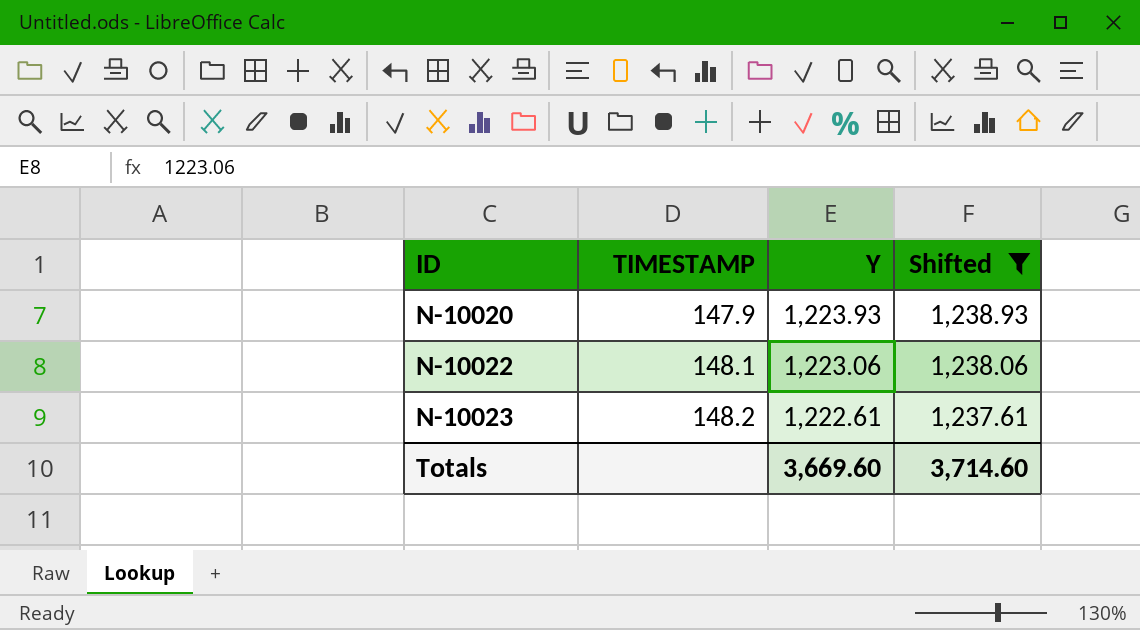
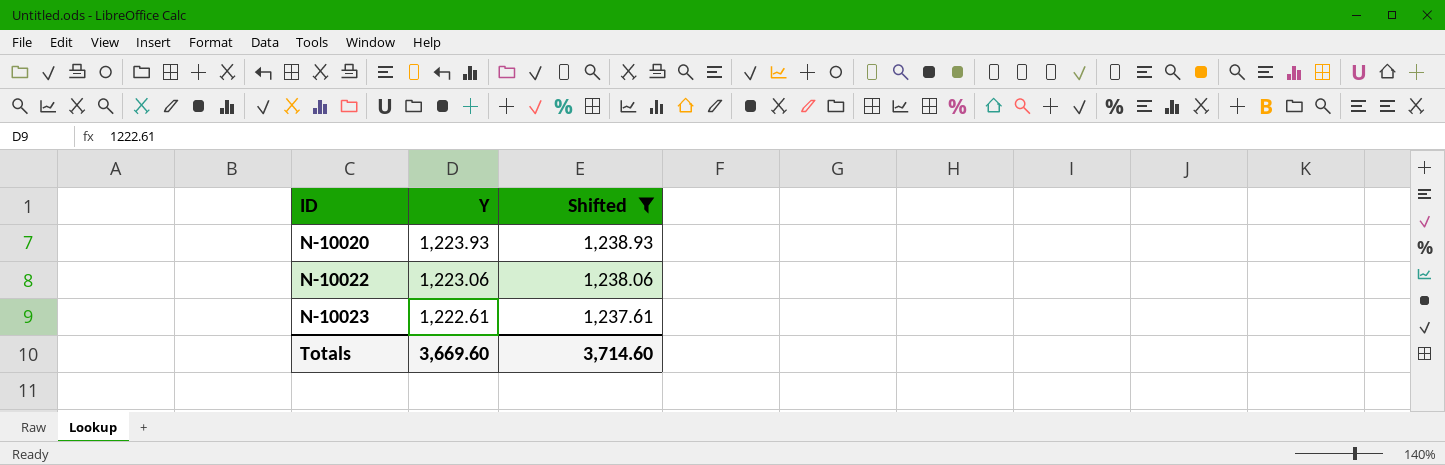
column TIMESTAMP | position: 2 -> none

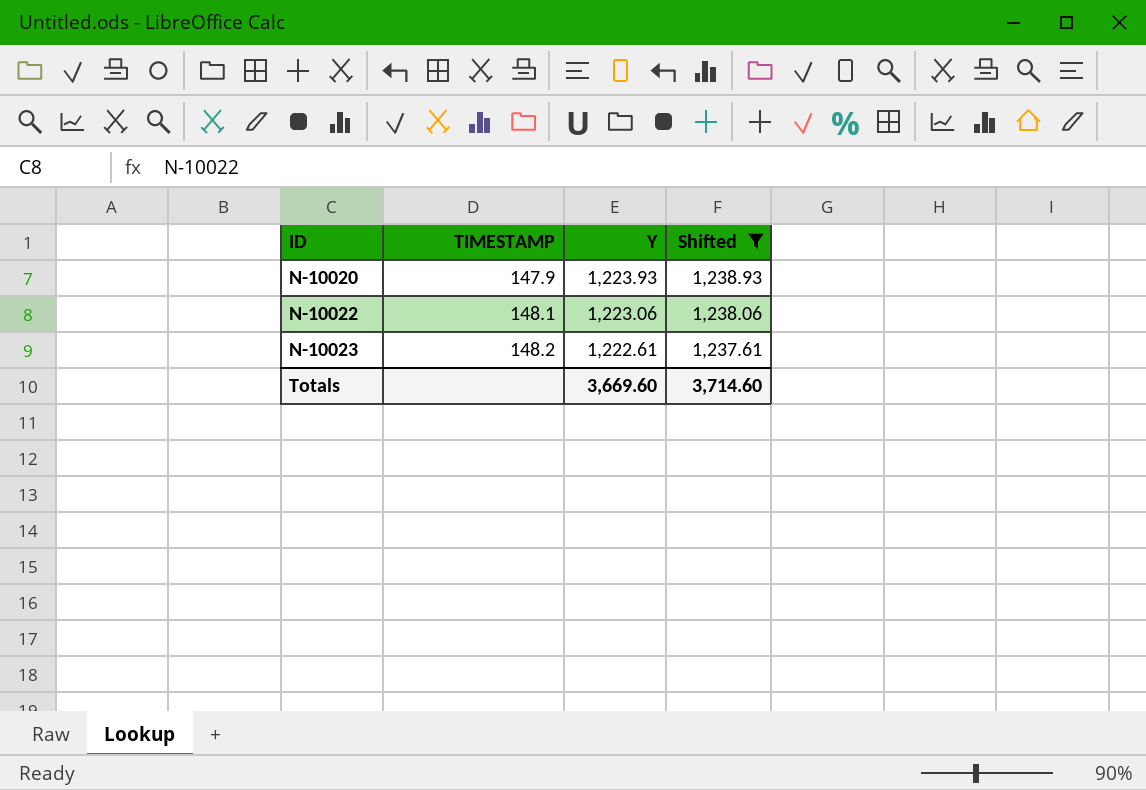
column TIMESTAMP | position: none -> 2

